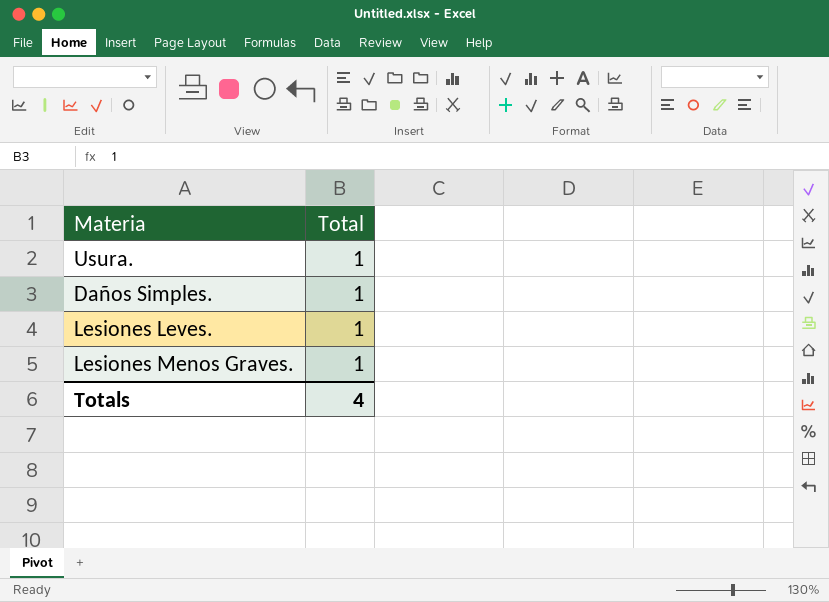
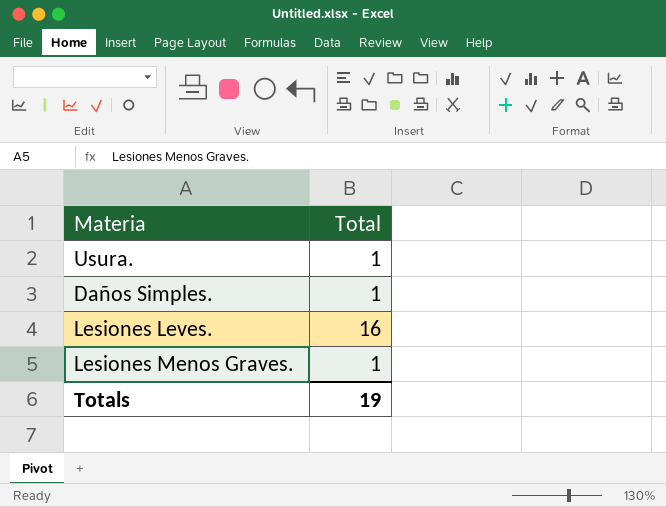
Lesiones Leves. | Total: 1 -> 16
Totals | Total: 4 -> 19

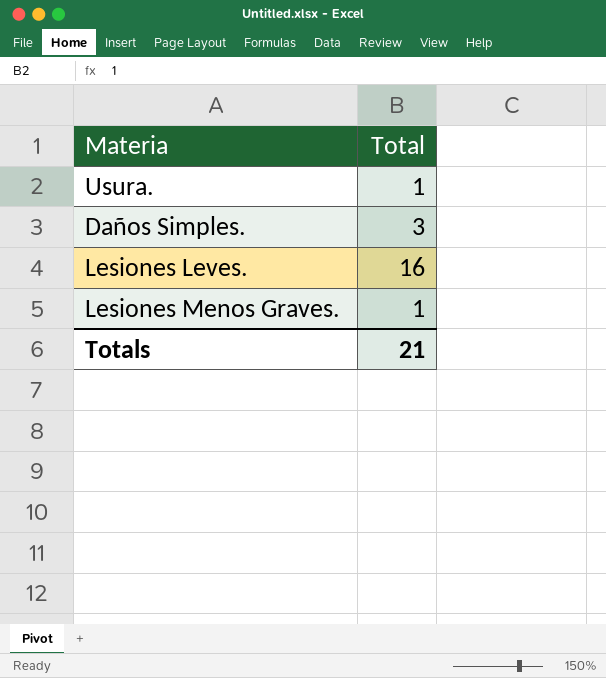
Daños Simples. | Total: 1 -> 3
Totals | Total: 19 -> 21

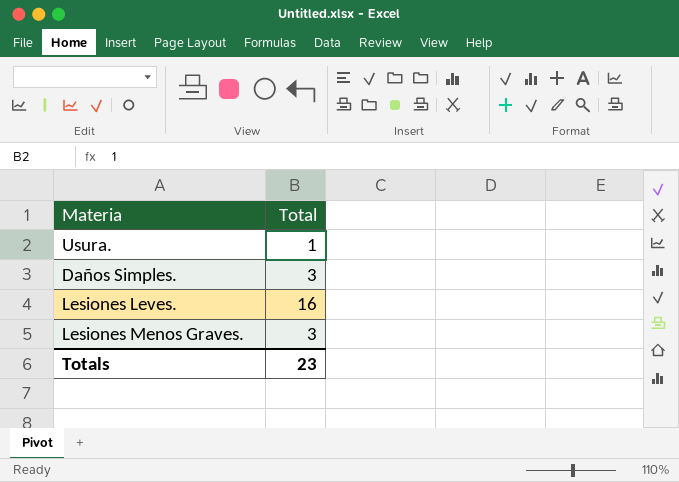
Lesiones Menos Graves. | Total: 1 -> 3
Totals | Total: 21 -> 23

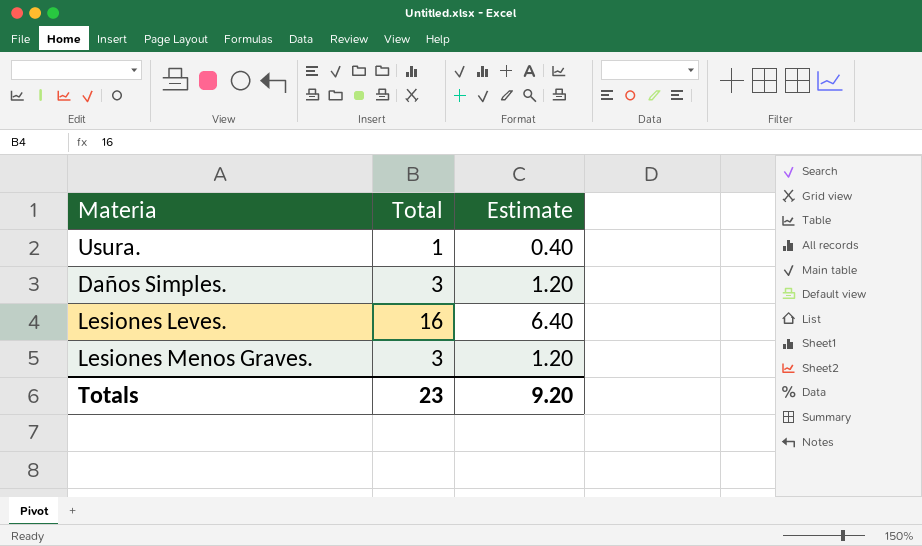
column Estimate | formula: none -> [Total] * 0.4

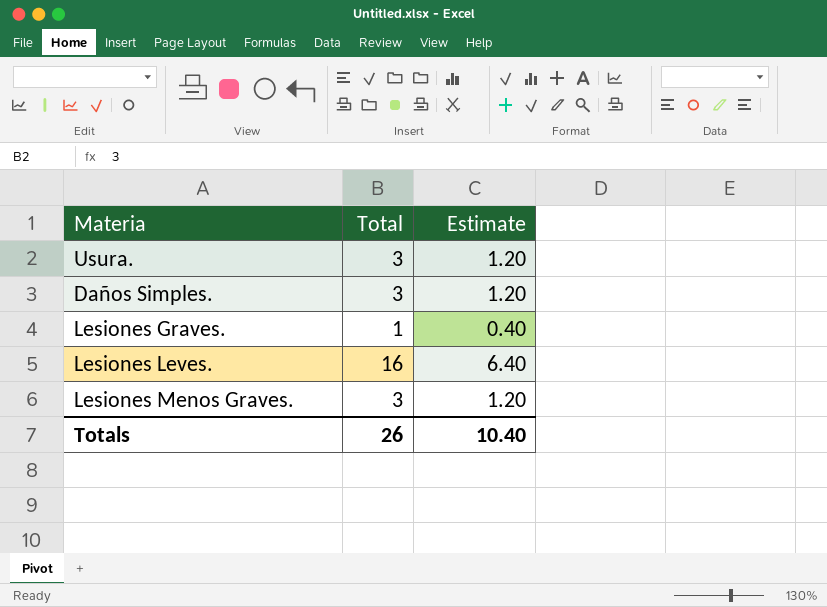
Usura. | Total: 1 -> 3
Usura. | Estimate: 0.40 -> 1.20
row Lesiones Graves.: none -> 1 | 0.40
Totals | Total: 23 -> 26
Totals | Estimate: 9.20 -> 10.40

